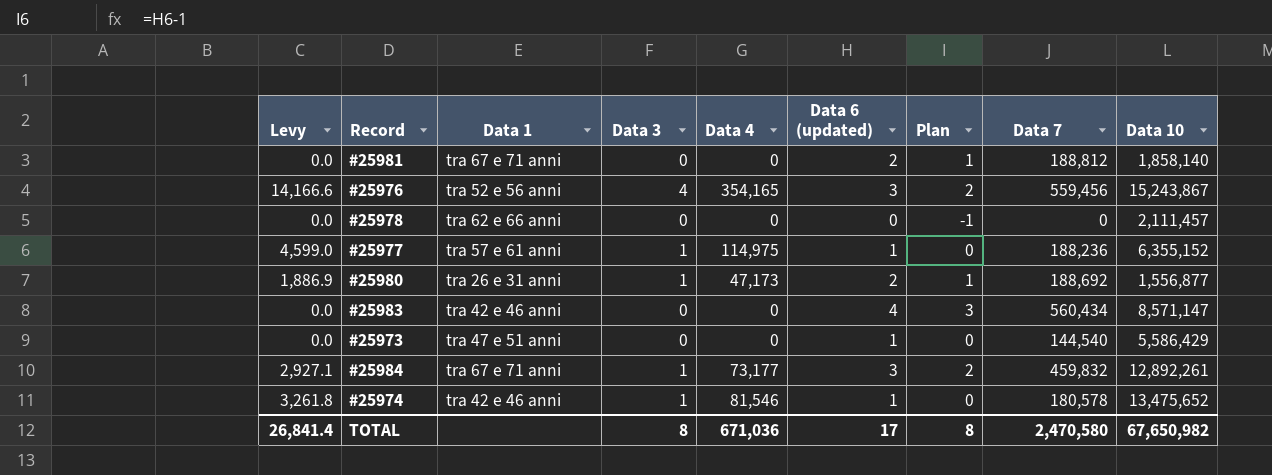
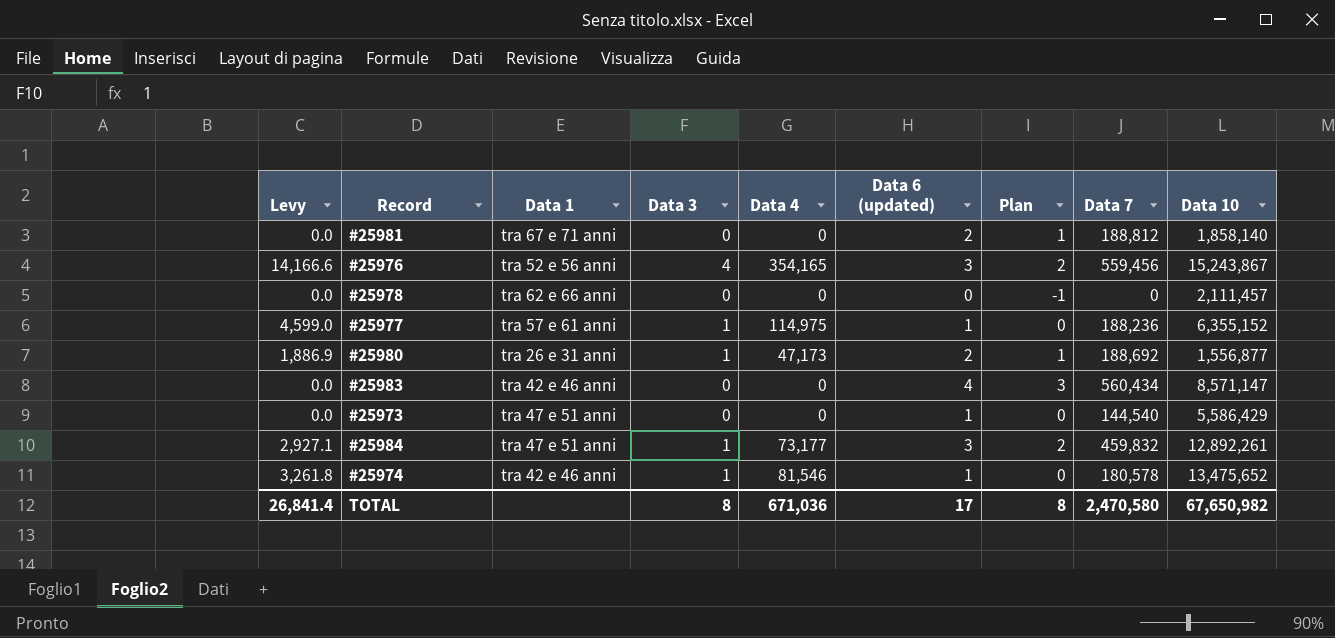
#25984 | Data 1: tra 67 e 71 anni -> tra 47 e 51 anni

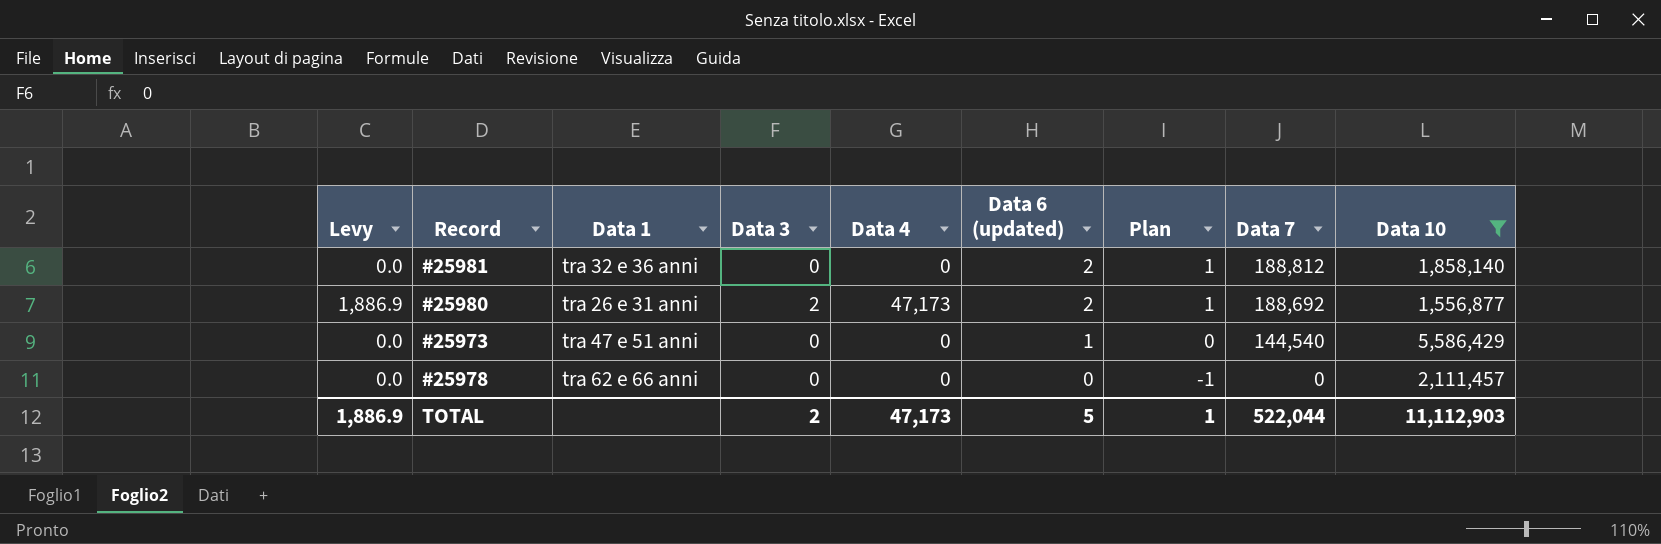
filter: none -> Data 10 <= 5,586,429
row order: none -> Data 6 (updated) descending
#25981 | Data 1: tra 67 e 71 anni -> tra 32 e 36 anni
#25980 | Data 3: 1 -> 2
TOTAL | Levy: 26,841.4 -> 1,886.9
TOTAL | Data 3: 8 -> 2
TOTAL | Data 4: 671,036 -> 47,173
TOTAL | Data 6 (updated): 17 -> 5
TOTAL | Plan: 8 -> 1
TOTAL | Data 7: 2,470,580 -> 522,044
TOTAL | Data 10: 67,650,982 -> 11,112,903

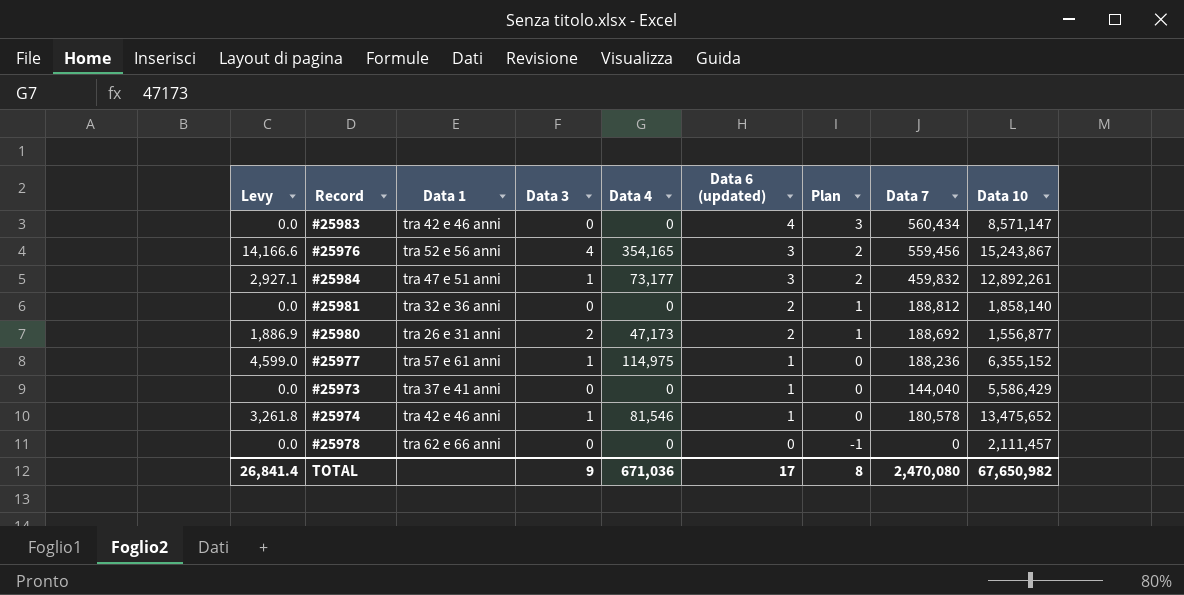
filter: Data 10 <= 5,586,429 -> none
#25973 | Data 1: tra 47 e 51 anni -> tra 37 e 41 anni
#25973 | Data 7: 144,540 -> 144,040
TOTAL | Levy: 1,886.9 -> 26,841.4
TOTAL | Data 3: 2 -> 9
TOTAL | Data 4: 47,173 -> 671,036
TOTAL | Data 6 (updated): 5 -> 17
TOTAL | Plan: 1 -> 8
TOTAL | Data 7: 522,044 -> 2,470,080
TOTAL | Data 10: 11,112,903 -> 67,650,982

